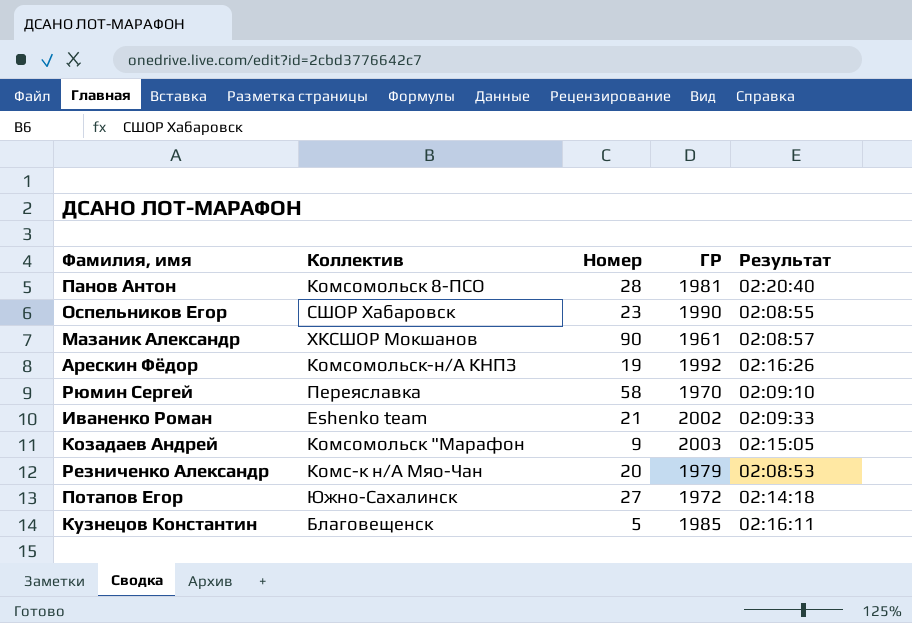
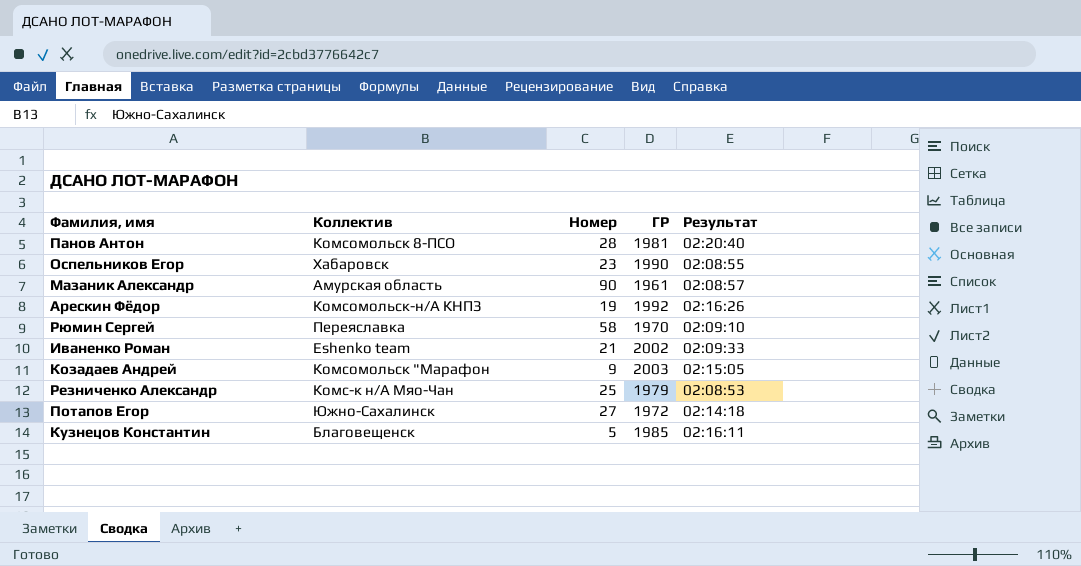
Оспельников Егор | Коллектив: СШОР Хабаровск -> Хабаровск
Мазаник Александр | Коллектив: ХКСШОР Мокшанов -> Амурская область
Резниченко Александр | Номер: 20 -> 25

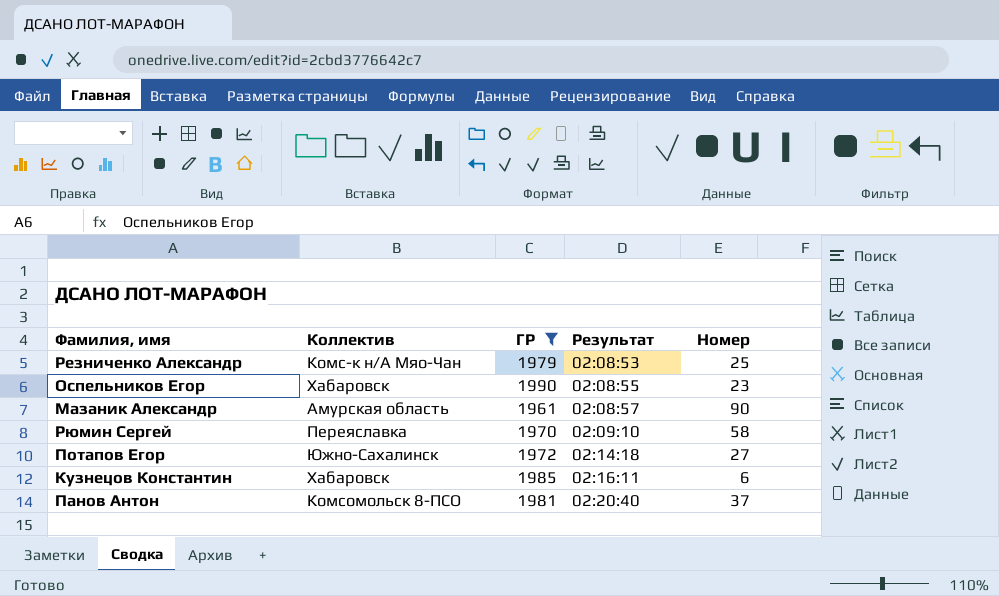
filter: none -> ГР <= 1990
row order: none -> Результат ascending
column Номер | position: 3 -> 5
Кузнецов Константин | Коллектив: Благовещенск -> Хабаровск
Кузнецов Константин | Номер: 5 -> 6
Панов Антон | Номер: 28 -> 37

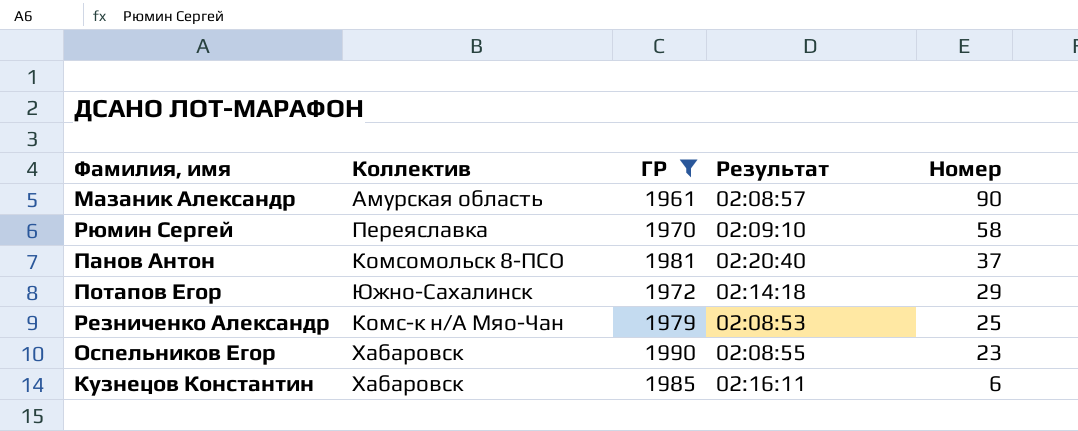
row order: Результат ascending -> Номер descending
Потапов Егор | Номер: 27 -> 29

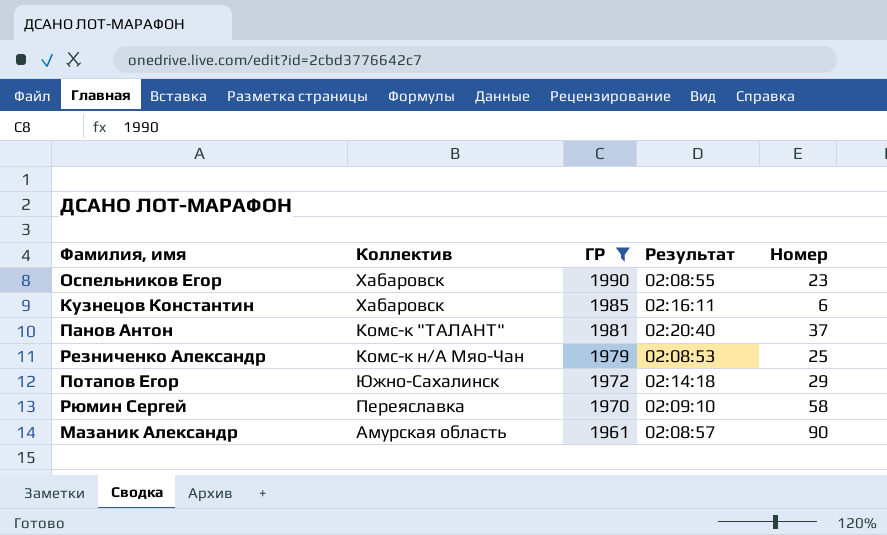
row order: Номер descending -> ГР descending
Панов Антон | Коллектив: Комсомольск 8-ПСО -> Комс-к "ТАЛАНТ"

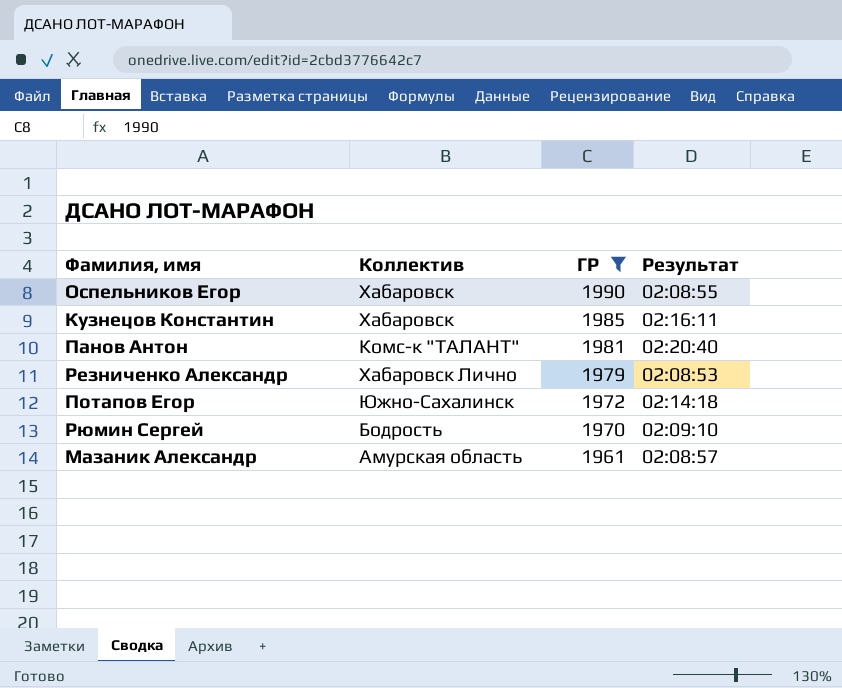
column Номер | position: 5 -> none
Резниченко Александр | Коллектив: Комс-к н/А Мяо-Чан -> Хабаровск Лично
Рюмин Сергей | Коллектив: Переяславка -> Бодрость

